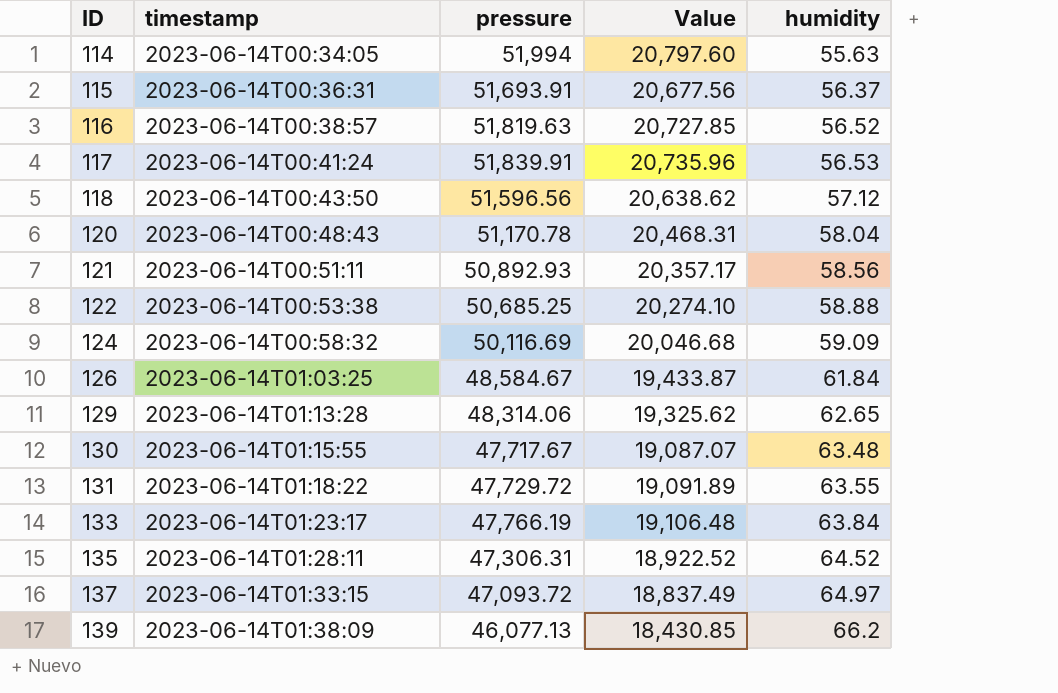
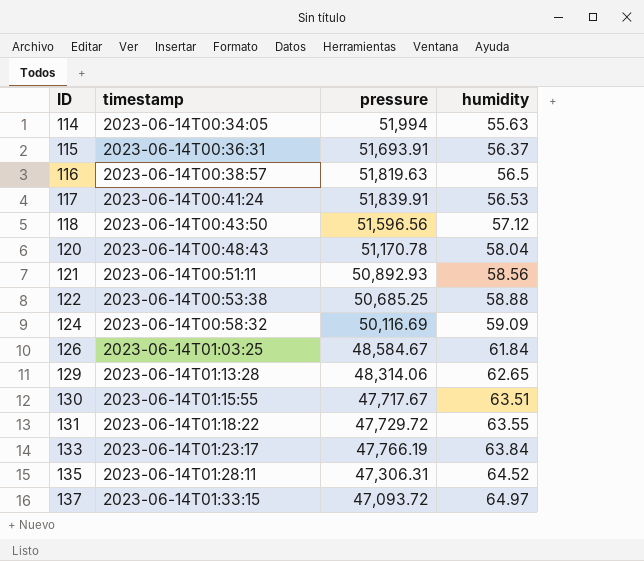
column Value | formula: [pressure] * 0.4 -> none
row 139: 2023-06-14T01:38:09 | 46,077.13 | 18,430.85 | 66.2 -> none
116 | humidity: 56.52 -> 56.5
130 | humidity: 63.48 -> 63.51

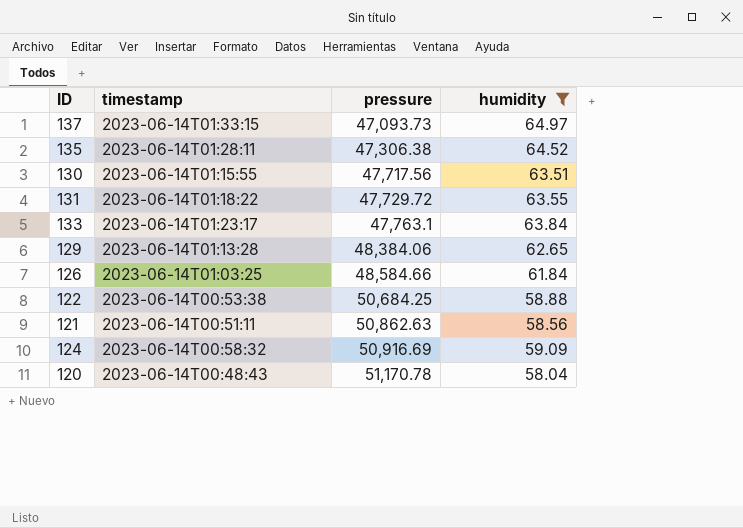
filter: none -> humidity >= 58.04
row order: ID ascending -> pressure ascending
137 | pressure: 47,093.72 -> 47,093.73
135 | pressure: 47,306.31 -> 47,306.38
130 | pressure: 47,717.67 -> 47,717.56
133 | pressure: 47,766.19 -> 47,763.1
129 | pressure: 48,314.06 -> 48,384.06
126 | pressure: 48,584.67 -> 48,584.66
122 | pressure: 50,685.25 -> 50,684.25
121 | pressure: 50,892.93 -> 50,862.63
124 | pressure: 50,116.69 -> 50,916.69

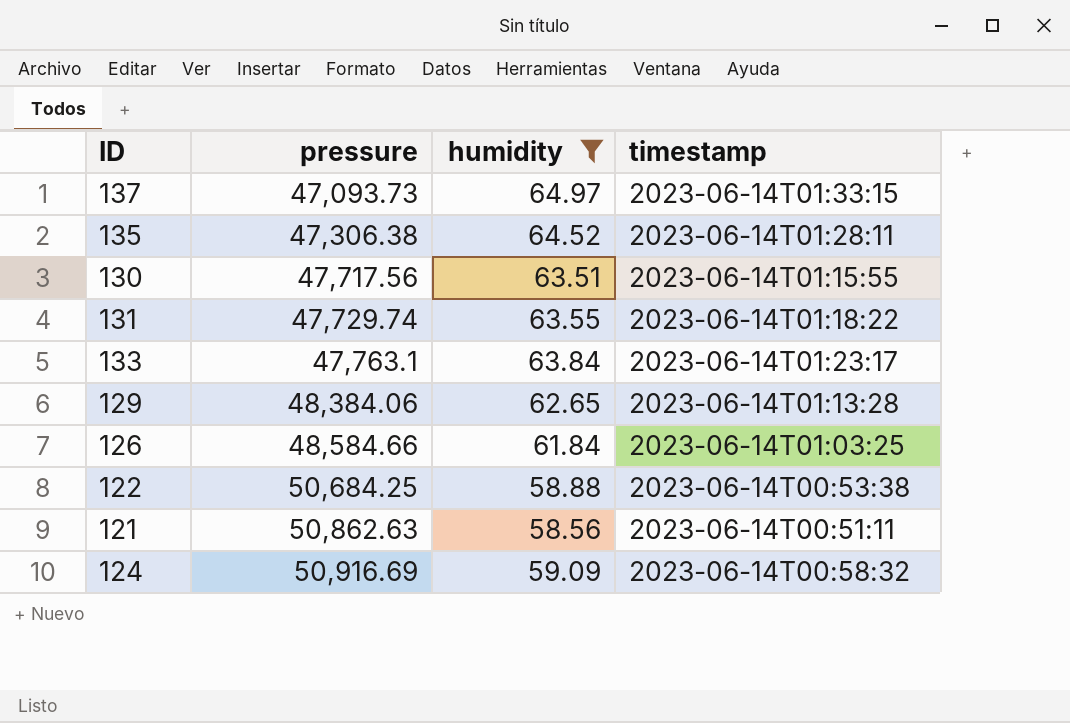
column timestamp | position: 2 -> 4
row 120: 2023-06-14T00:48:43 | 51,170.78 | 58.04 -> none
131 | pressure: 47,729.72 -> 47,729.74

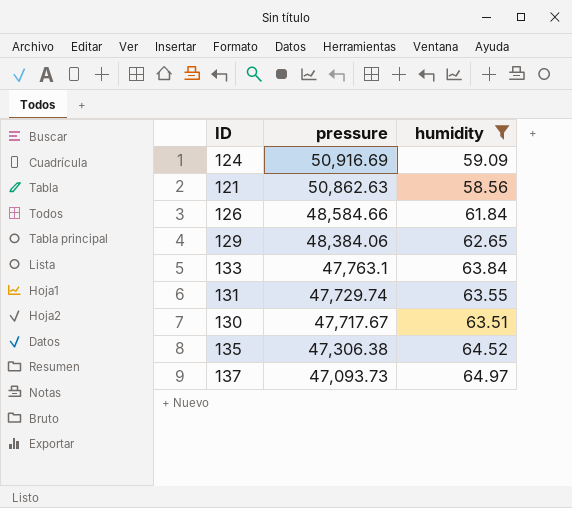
row order: pressure ascending -> pressure descending
column timestamp | position: 4 -> none
row 122: 50,684.25 | 58.88 | 2023-06-14T00:53:38 -> none
130 | pressure: 47,717.56 -> 47,717.67

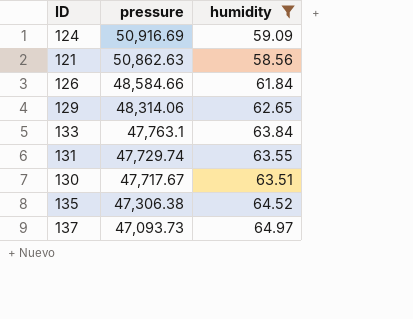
129 | pressure: 48,384.06 -> 48,314.06

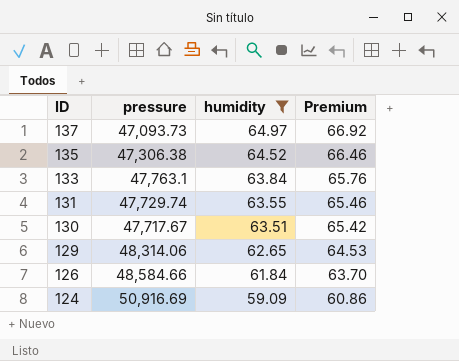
row order: pressure descending -> ID descending
column Premium | formula: none -> [humidity] * 1.03
row 121: 50,862.63 | 58.56 -> none

